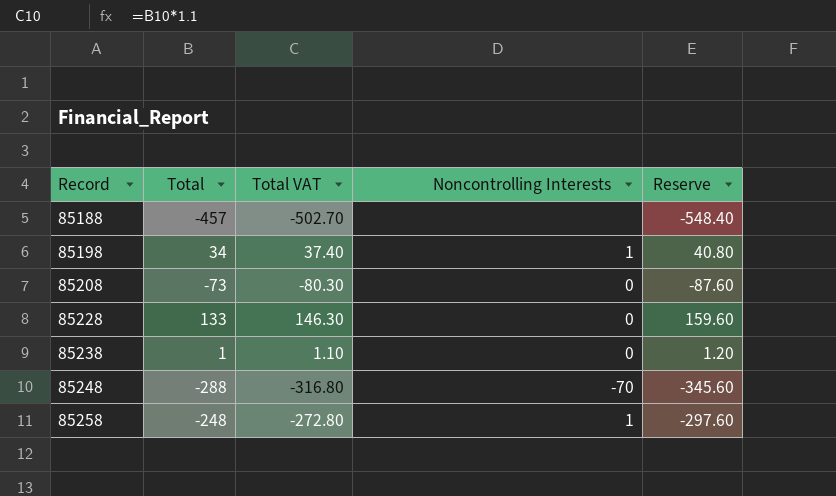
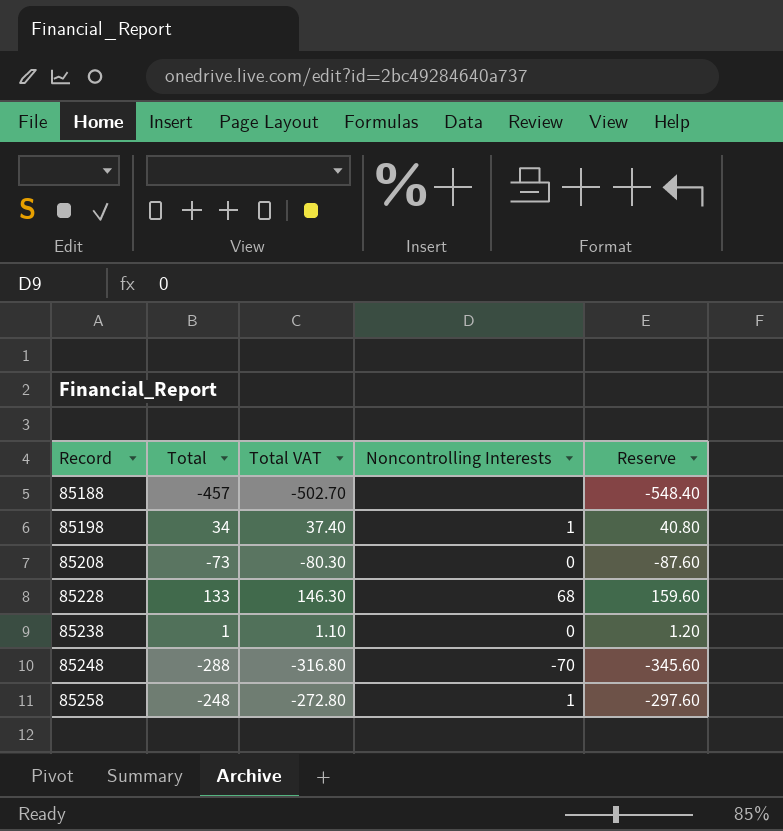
85228 | Noncontrolling Interests: 0 -> 68

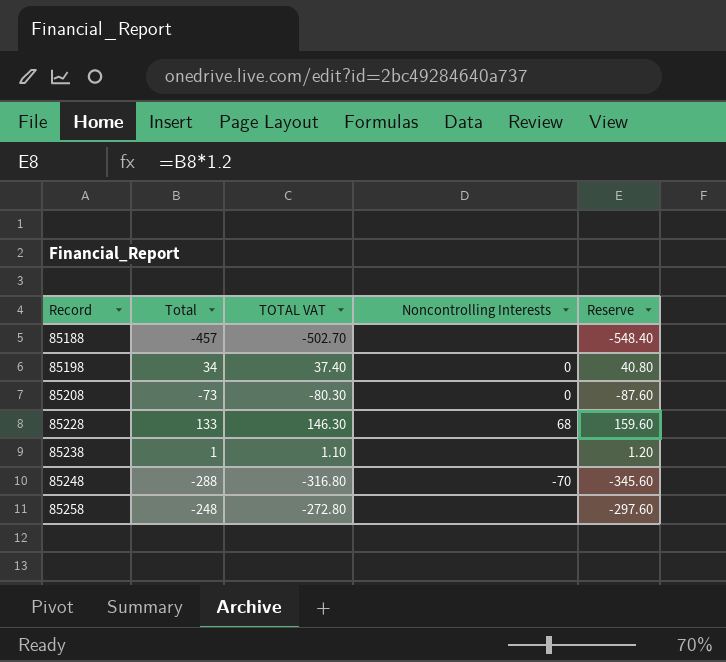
column name: Total VAT -> TOTAL VAT
85198 | Noncontrolling Interests: 1 -> 0
85238 | Noncontrolling Interests: 0 -> none
85258 | Noncontrolling Interests: 1 -> none

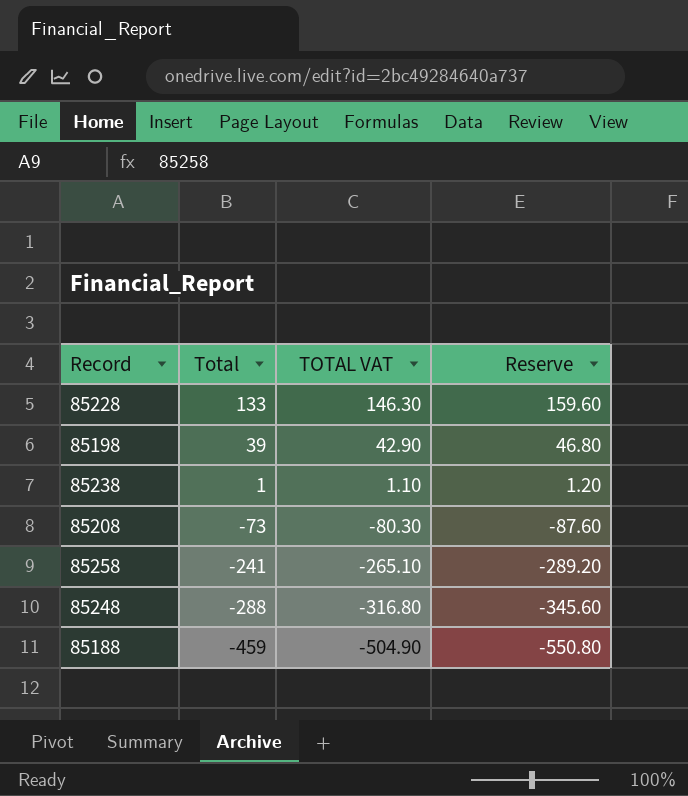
row order: Record ascending -> Total descending
column Noncontrolling Interests | position: 4 -> none
85198 | Total: 34 -> 39
85198 | TOTAL VAT: 37.40 -> 42.90
85198 | Reserve: 40.80 -> 46.80
85258 | Total: -248 -> -241
85258 | TOTAL VAT: -272.80 -> -265.10
85258 | Reserve: -297.60 -> -289.20
85188 | Total: -457 -> -459
85188 | TOTAL VAT: -502.70 -> -504.90
85188 | Reserve: -548.40 -> -550.80

